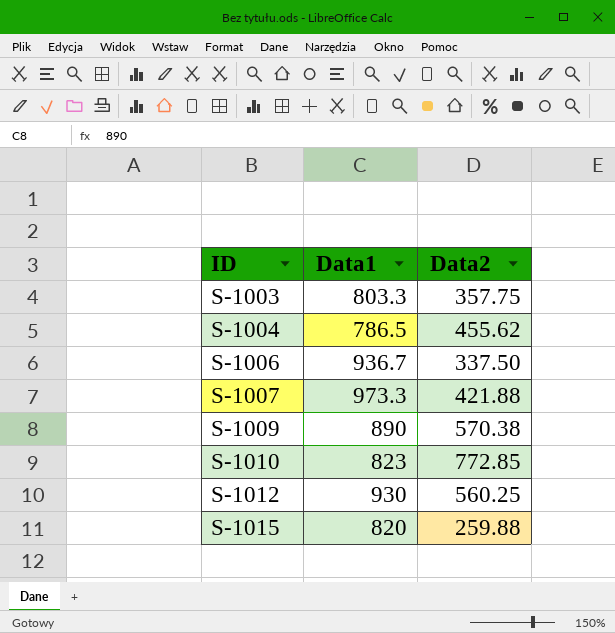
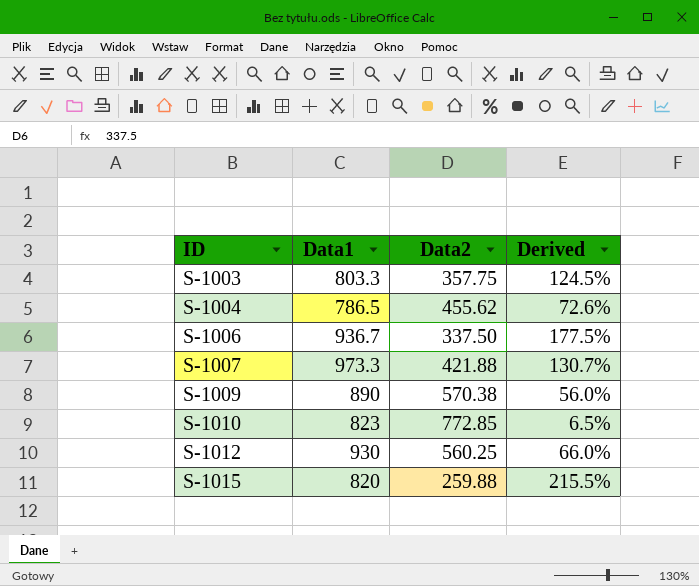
column Derived | formula: none -> ([Data1] - [Data2]) / [Data2]

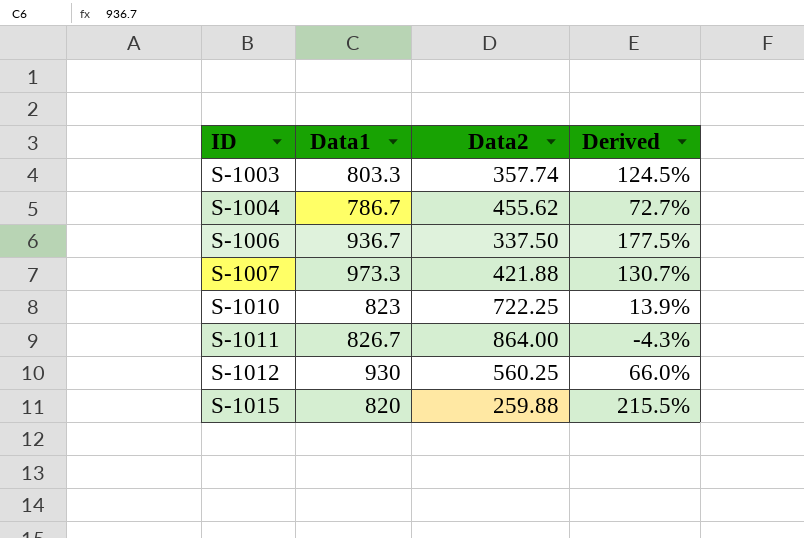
row S-1009: 890 | 570.38 | 56.0% -> none
S-1003 | Data2: 357.75 -> 357.74
S-1004 | Data1: 786.5 -> 786.7
S-1004 | Derived: 72.6% -> 72.7%
S-1010 | Data2: 772.85 -> 722.25
S-1010 | Derived: 6.5% -> 13.9%
row S-1011: none -> 826.7 | 864.00 | -4.3%

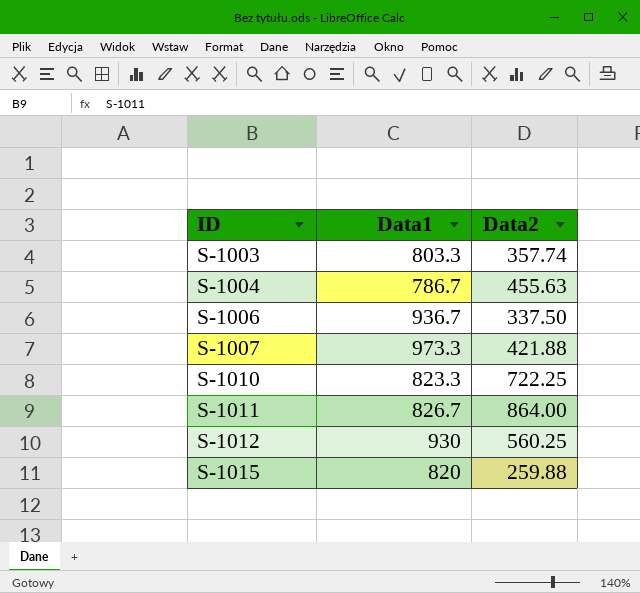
column Derived | formula: ([Data1] - [Data2]) / [Data2] -> none
S-1004 | Data2: 455.62 -> 455.63
S-1010 | Data1: 823 -> 823.3

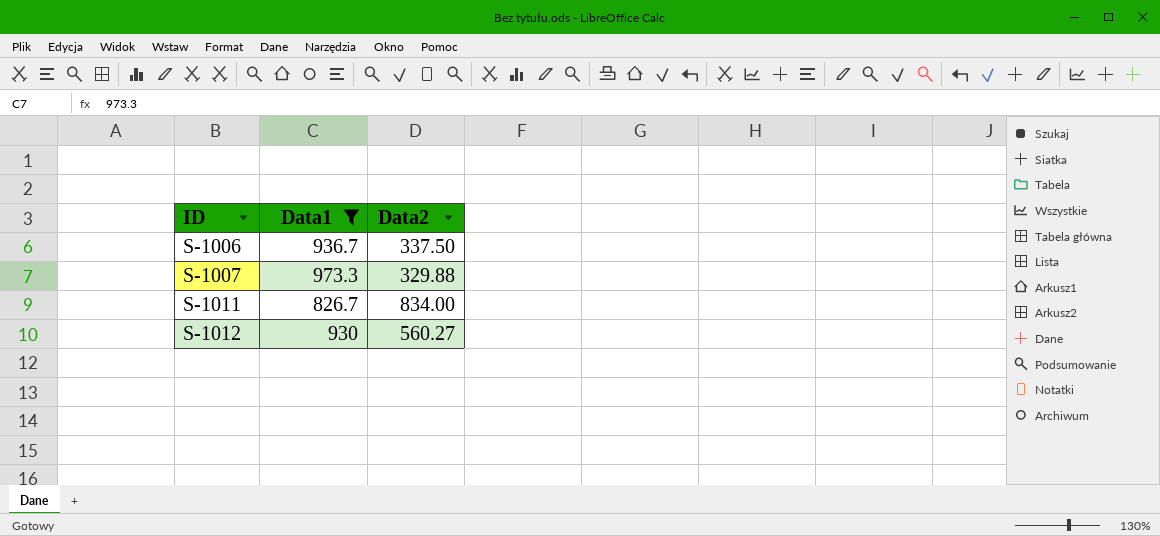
filter: none -> Data1 >= 826.7
S-1007 | Data2: 421.88 -> 329.88
S-1011 | Data2: 864.00 -> 834.00
S-1012 | Data2: 560.25 -> 560.27

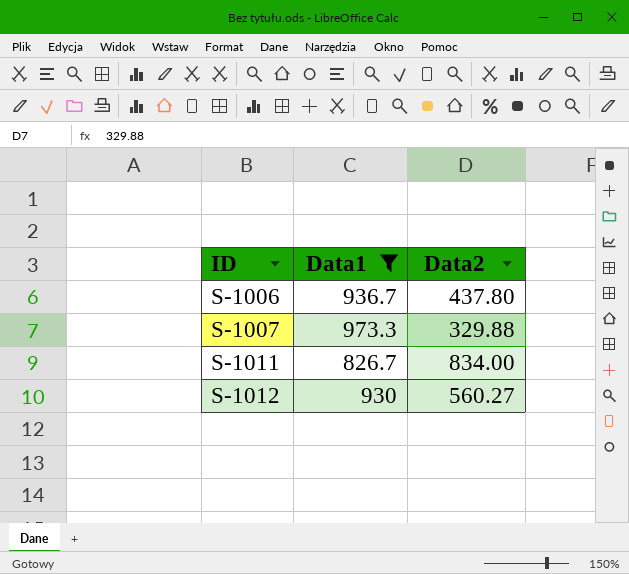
S-1006 | Data2: 337.50 -> 437.80

